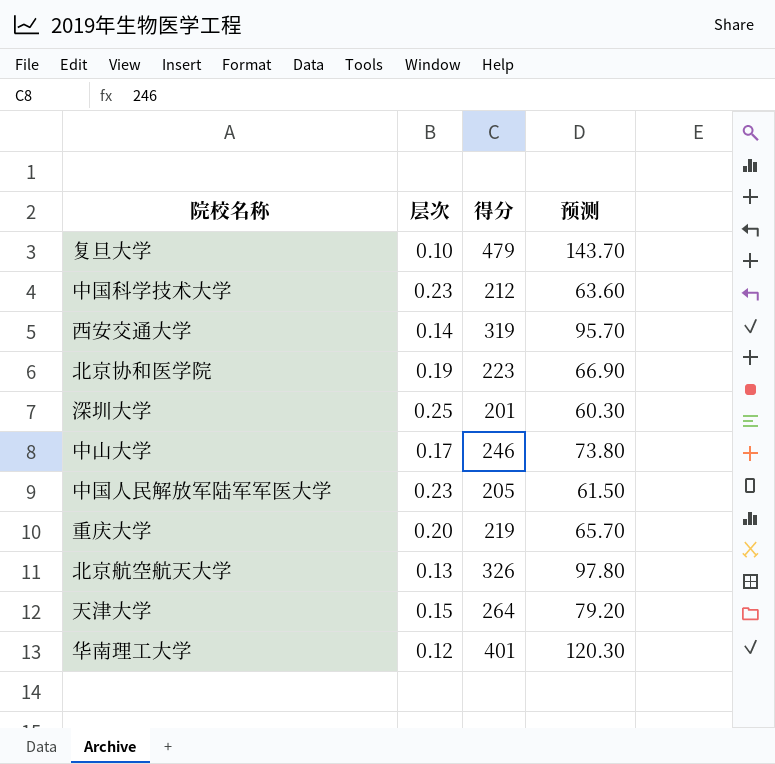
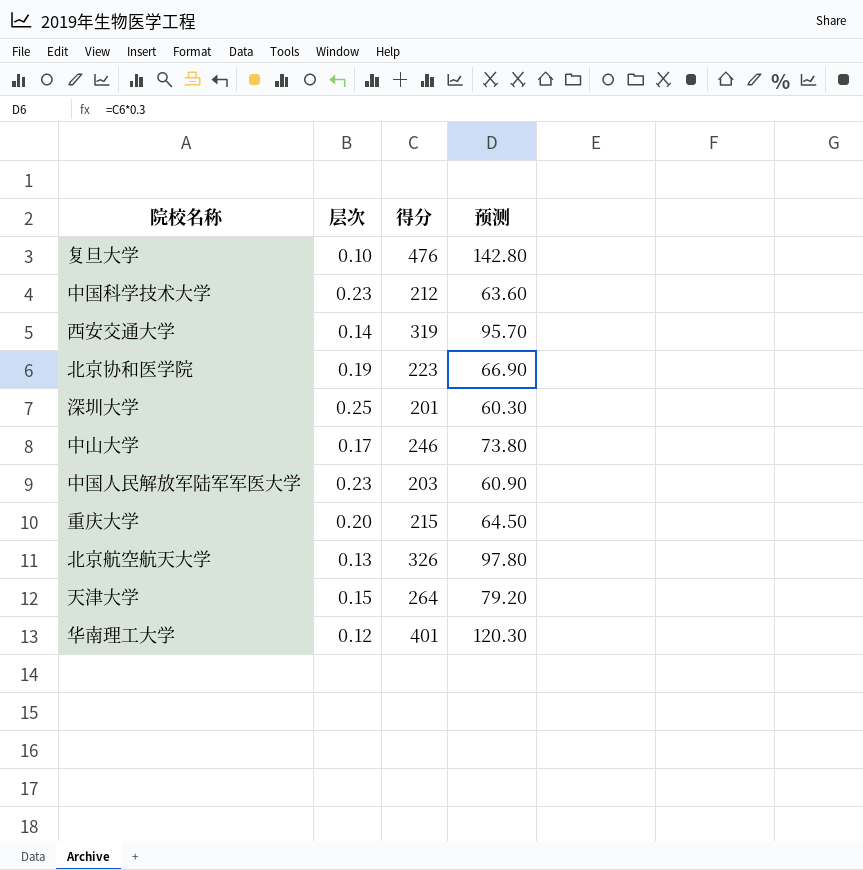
复旦大学 | 得分: 479 -> 476
复旦大学 | 预测: 143.70 -> 142.80
中国人民解放军陆军军医大学 | 得分: 205 -> 203
中国人民解放军陆军军医大学 | 预测: 61.50 -> 60.90
重庆大学 | 得分: 219 -> 215
重庆大学 | 预测: 65.70 -> 64.50

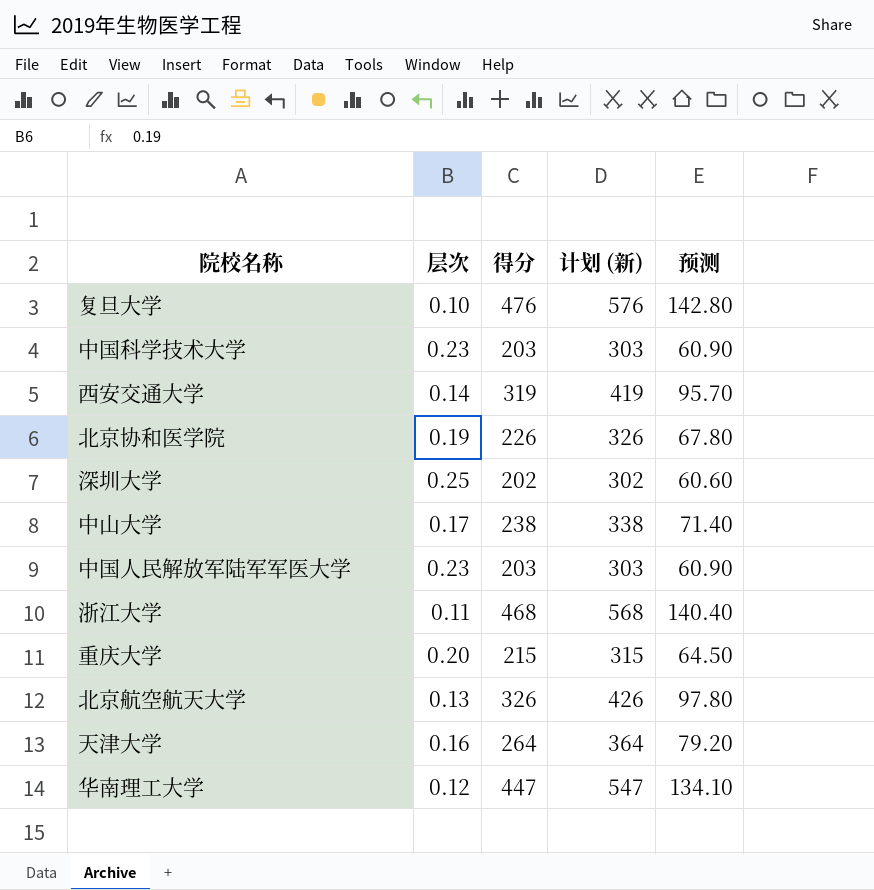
column 计划 (新) | formula: none -> [得分] + 100
中国科学技术大学 | 得分: 212 -> 203
中国科学技术大学 | 预测: 63.60 -> 60.90
北京协和医学院 | 得分: 223 -> 226
北京协和医学院 | 预测: 66.90 -> 67.80
深圳大学 | 得分: 201 -> 202
深圳大学 | 预测: 60.30 -> 60.60
中山大学 | 得分: 246 -> 238
中山大学 | 预测: 73.80 -> 71.40
row 浙江大学: none -> 0.11 | 468 | 568 | 140.40
天津大学 | 层次: 0.15 -> 0.16
华南理工大学 | 得分: 401 -> 447
华南理工大学 | 预测: 120.30 -> 134.10

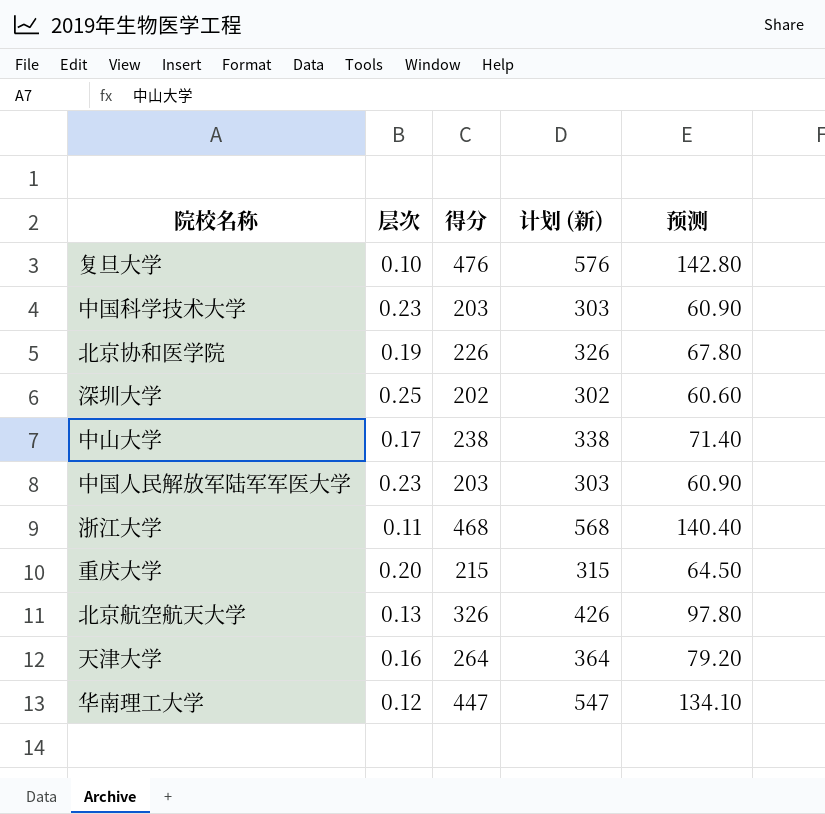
row 西安交通大学: 0.14 | 319 | 419 | 95.70 -> none

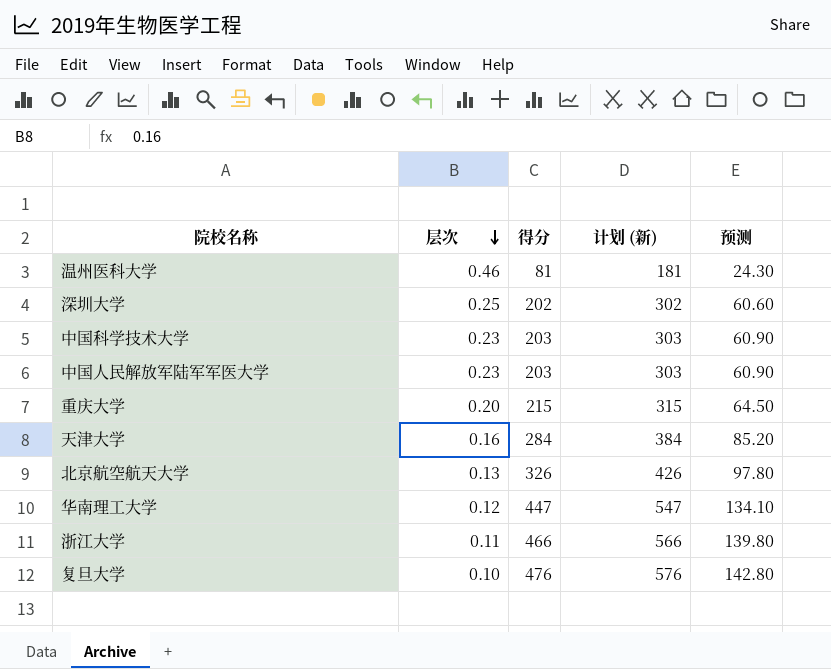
row order: none -> 层次 descending
row 北京协和医学院: 0.19 | 226 | 326 | 67.80 -> none
row 中山大学: 0.17 | 238 | 338 | 71.40 -> none
row 温州医科大学: none -> 0.46 | 81 | 181 | 24.30
天津大学 | 得分: 264 -> 284
天津大学 | 计划 (新): 364 -> 384
天津大学 | 预测: 79.20 -> 85.20
浙江大学 | 得分: 468 -> 466
浙江大学 | 计划 (新): 568 -> 566
浙江大学 | 预测: 140.40 -> 139.80

